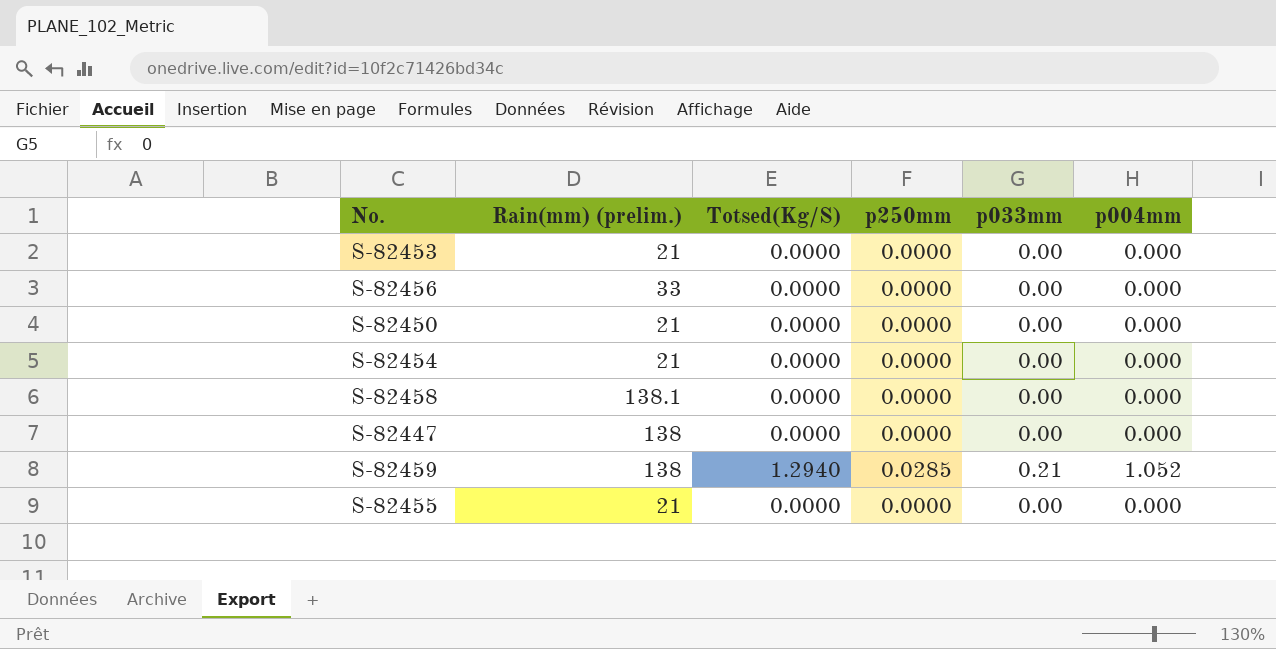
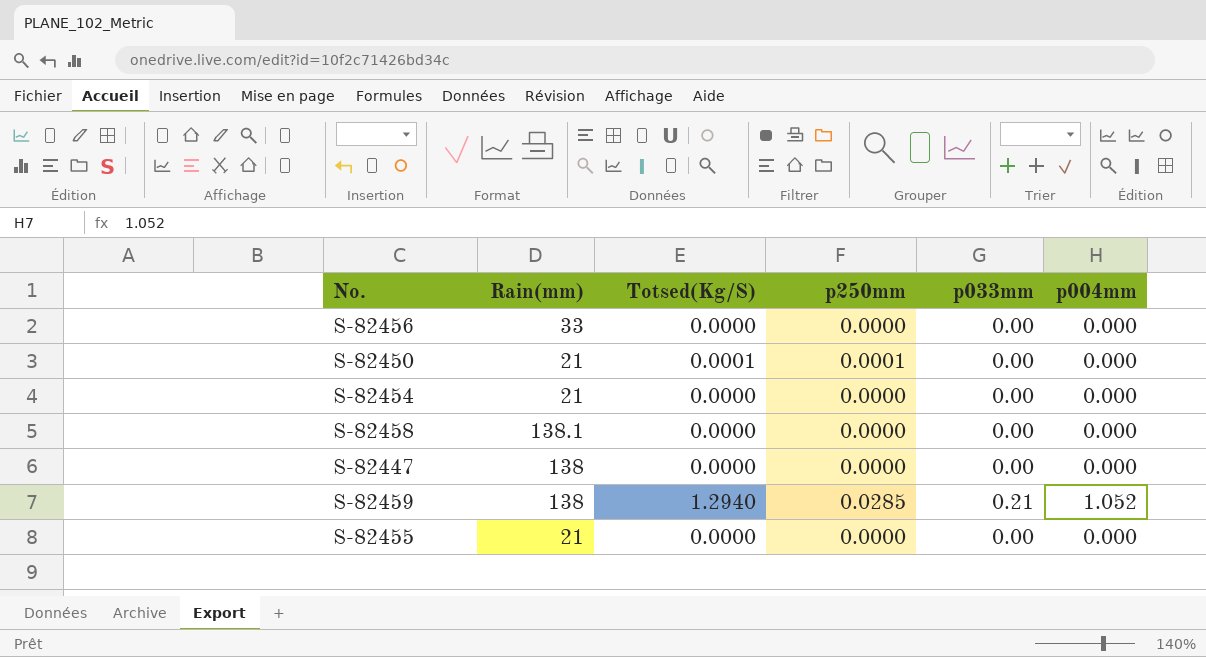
column name: Rain(mm) (prelim.) -> Rain(mm)
row S-82453: 21 | 0.0000 | 0.0000 | 0.00 | 0.000 -> none
S-82450 | Totsed(Kg/S): 0.0000 -> 0.0001
S-82450 | p250mm: 0.0000 -> 0.0001

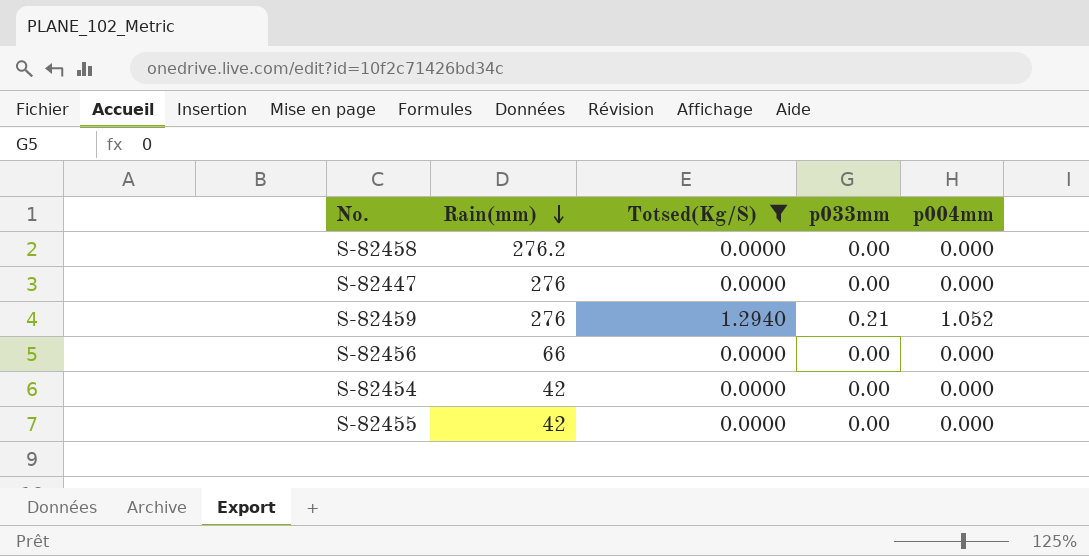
filter: none -> Totsed(Kg/S) != 0.0001
row order: none -> Rain(mm) descending
column p250mm | position: 4 -> none
S-82458 | Rain(mm): 138.1 -> 276.2
S-82447 | Rain(mm): 138 -> 276
S-82459 | Rain(mm): 138 -> 276
S-82456 | Rain(mm): 33 -> 66
S-82454 | Rain(mm): 21 -> 42
S-82455 | Rain(mm): 21 -> 42

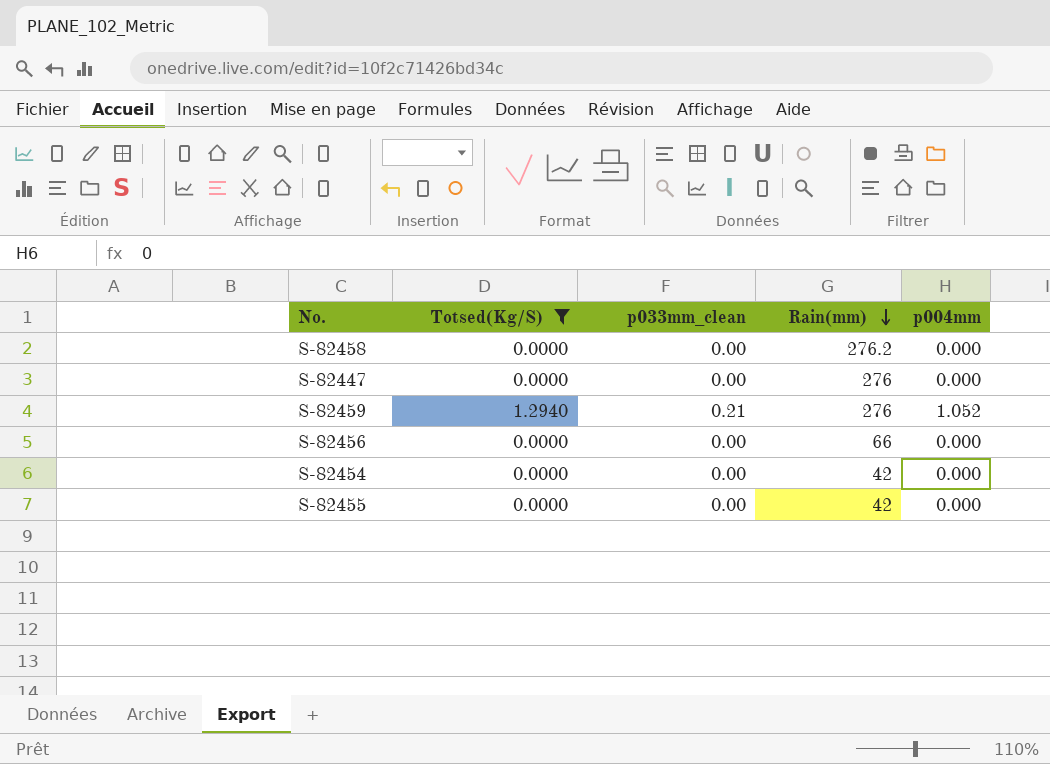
column name: p033mm -> p033mm_clean
column Rain(mm) | position: 2 -> 4

